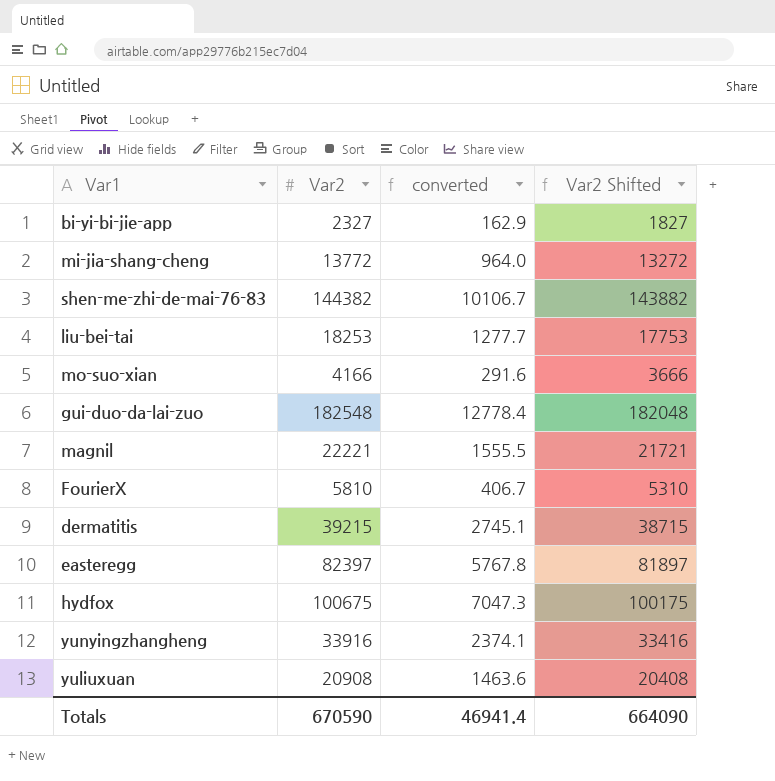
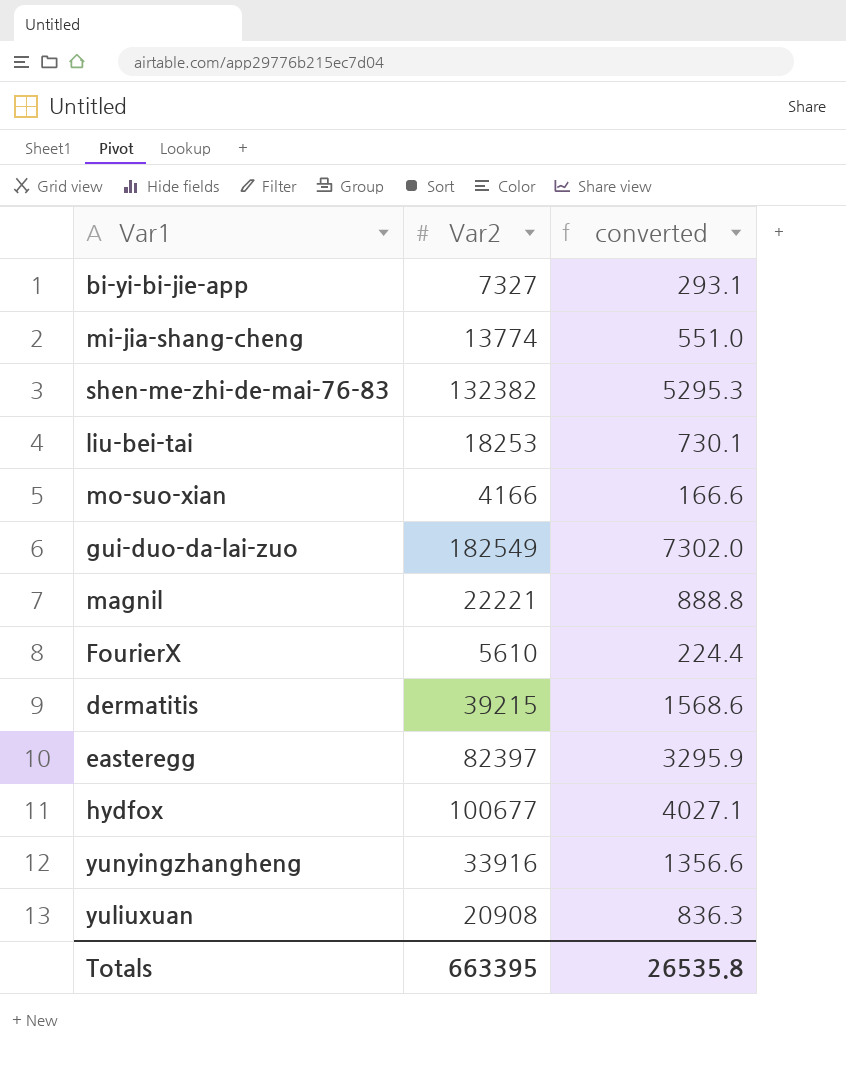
column Var2 Shifted | formula: [Var2] - 500 -> none
column converted | formula: [Var2] * 0.07 -> [Var2] * 0.04
bi-yi-bi-jie-app | Var2: 2327 -> 7327
mi-jia-shang-cheng | Var2: 13772 -> 13774
shen-me-zhi-de-mai-76-83 | Var2: 144382 -> 132382
gui-duo-da-lai-zuo | Var2: 182548 -> 182549
FourierX | Var2: 5810 -> 5610
hydfox | Var2: 100675 -> 100677
Totals | Var2: 670590 -> 663395
Totals | converted: 46941.4 -> 26535.8

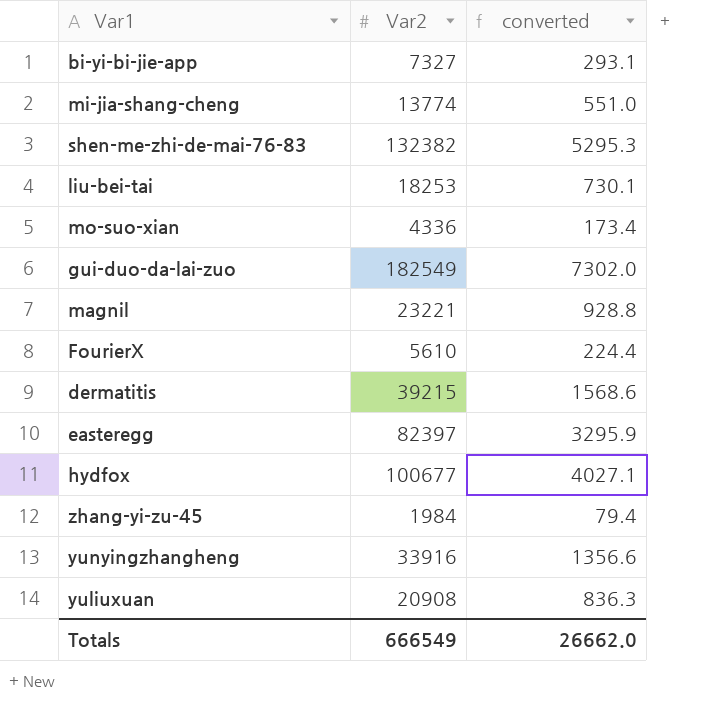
mo-suo-xian | Var2: 4166 -> 4336
mo-suo-xian | converted: 166.6 -> 173.4
magnil | Var2: 22221 -> 23221
magnil | converted: 888.8 -> 928.8
row zhang-yi-zu-45: none -> 1984 | 79.4
Totals | Var2: 663395 -> 666549
Totals | converted: 26535.8 -> 26662.0

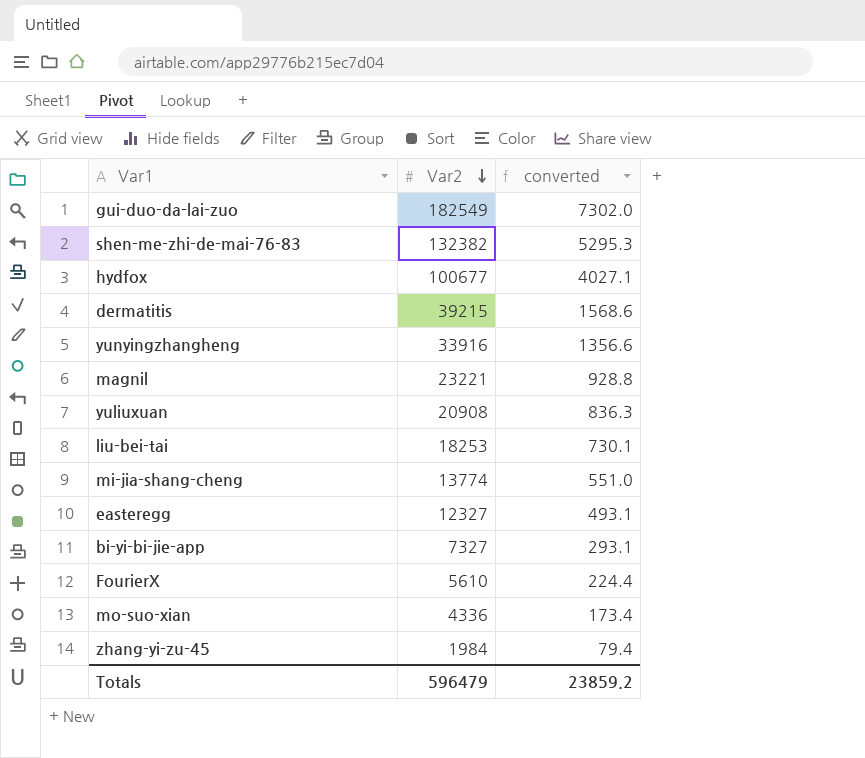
row order: none -> Var2 descending
easteregg | Var2: 82397 -> 12327
easteregg | converted: 3295.9 -> 493.1
Totals | Var2: 666549 -> 596479
Totals | converted: 26662.0 -> 23859.2

